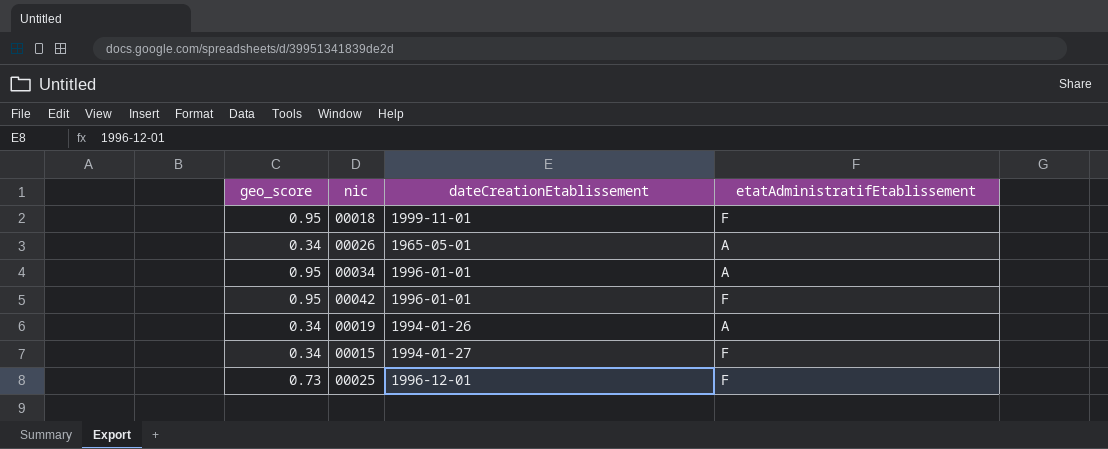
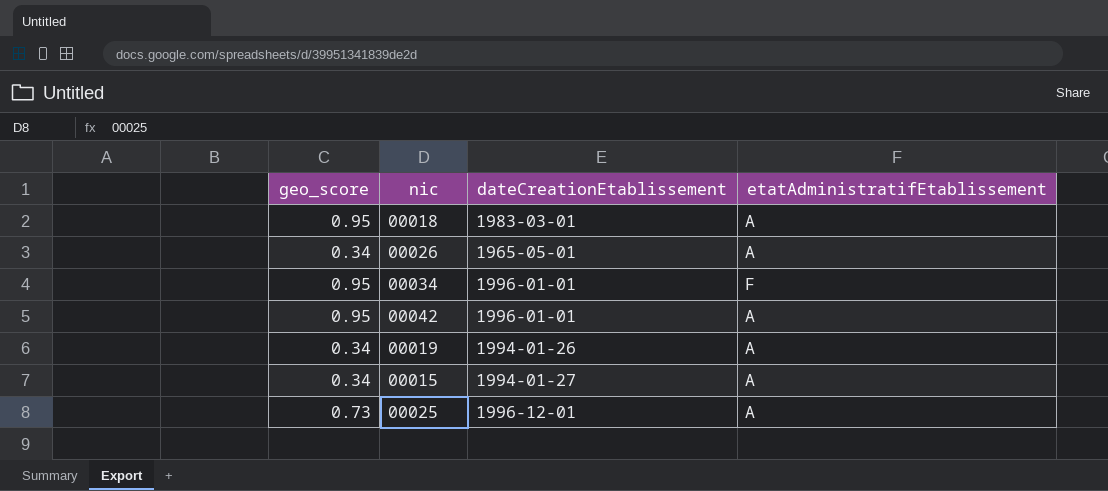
00018 | dateCreationEtablissement: 1999-11-01 -> 1983-03-01
00018 | etatAdministratifEtablissement: F -> A
00034 | etatAdministratifEtablissement: A -> F
00042 | etatAdministratifEtablissement: F -> A
00015 | etatAdministratifEtablissement: F -> A
00025 | etatAdministratifEtablissement: F -> A

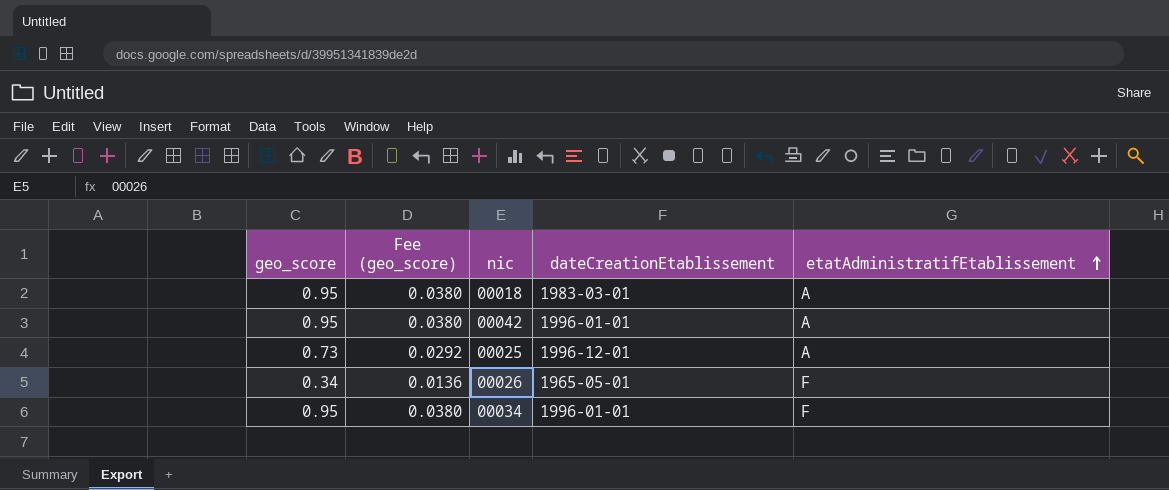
row order: none -> etatAdministratifEtablissement ascending
column Fee (geo_score) | formula: none -> [geo_score] * 0.04
row 00019: 0.34 | 1994-01-26 | A -> none
row 00015: 0.34 | 1994-01-27 | A -> none
00026 | etatAdministratifEtablissement: A -> F

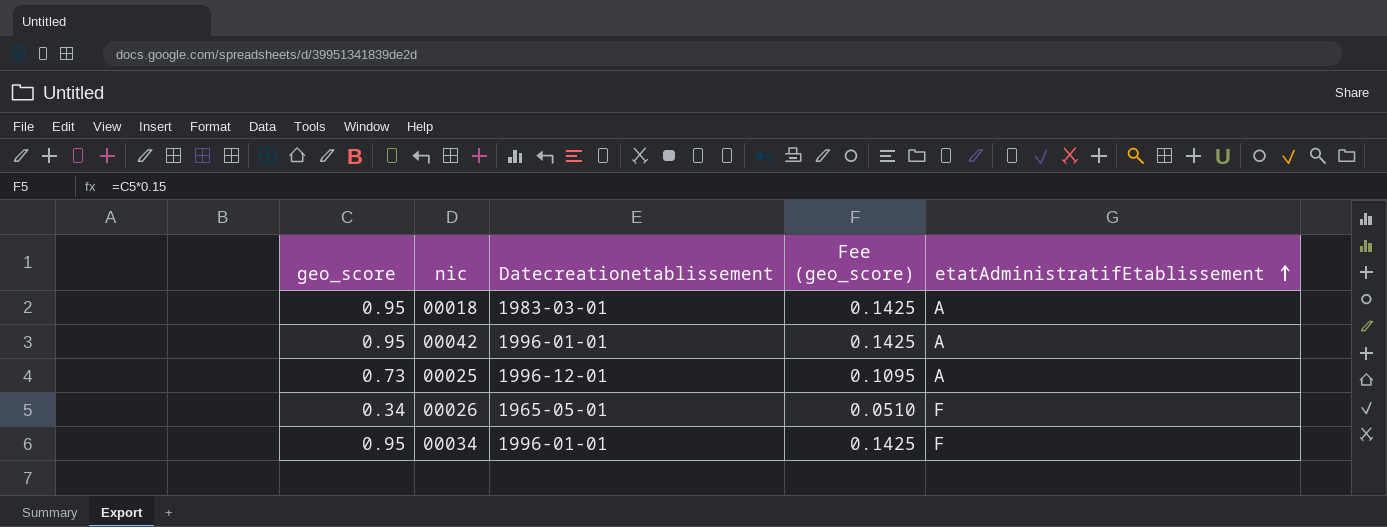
column name: dateCreationEtablissement -> Datecreationetablissement
column Fee (geo_score) | formula: [geo_score] * 0.04 -> [geo_score] * 0.15
column Fee (geo_score) | position: 2 -> 4

